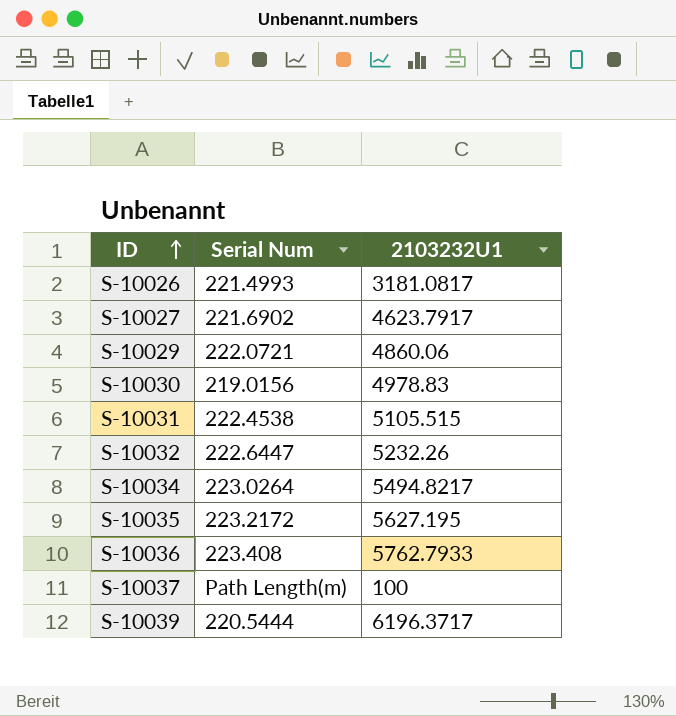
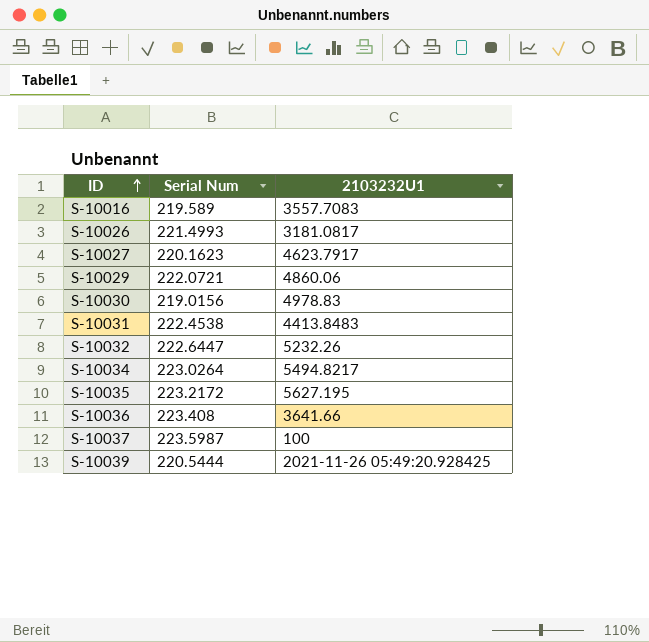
row S-10016: none -> 219.589 | 3557.7083
S-10027 | Serial Num: 221.6902 -> 220.1623
S-10031 | 2103232U1: 5105.515 -> 4413.8483
S-10036 | 2103232U1: 5762.7933 -> 3641.66
S-10037 | Serial Num: Path Length(m) -> 223.5987
S-10039 | 2103232U1: 6196.3717 -> 2021-11-26 05:49:20.928425

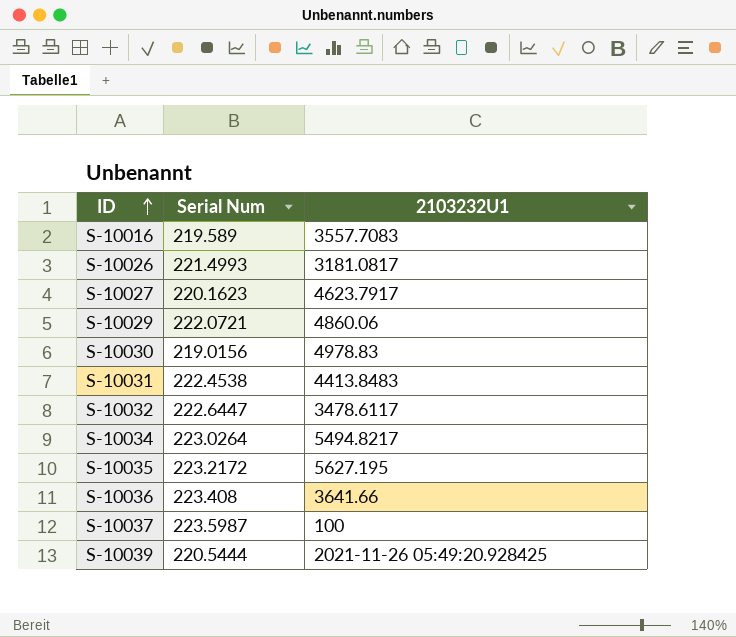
S-10032 | 2103232U1: 5232.26 -> 3478.6117

